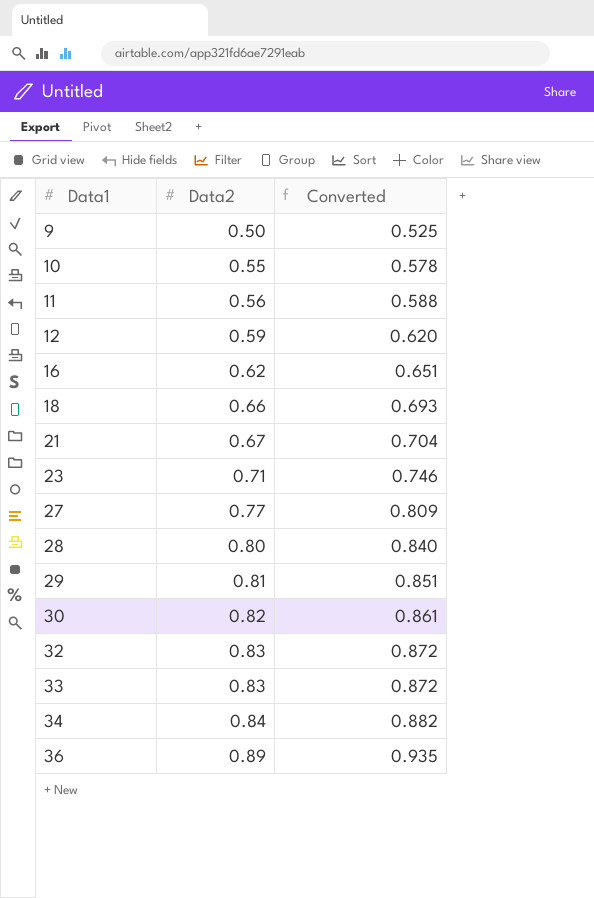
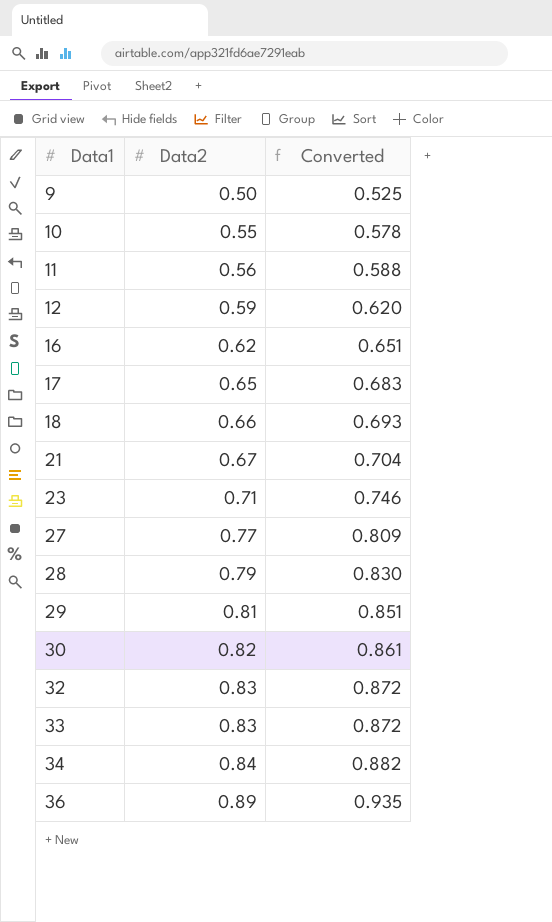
row 17: none -> 0.65 | 0.683
28 | Data2: 0.80 -> 0.79
28 | Converted: 0.840 -> 0.830

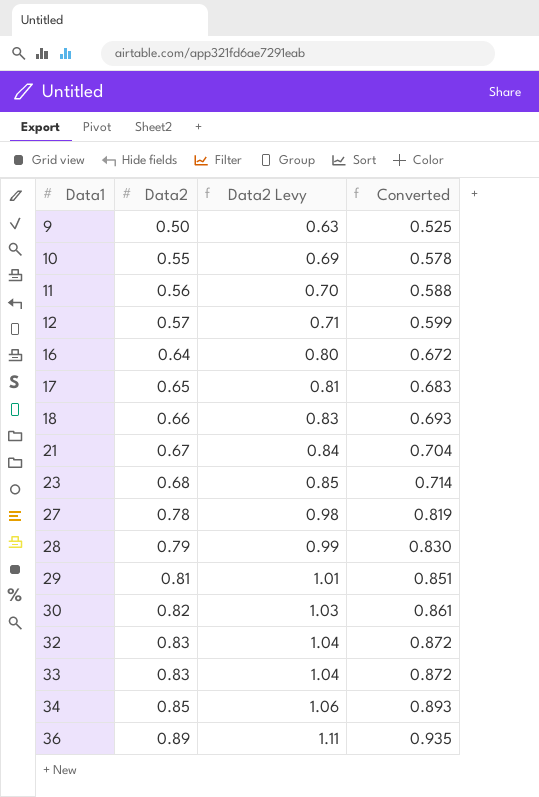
column Data2 Levy | formula: none -> [Data2] * 1.25
12 | Data2: 0.59 -> 0.57
12 | Converted: 0.620 -> 0.599
16 | Data2: 0.62 -> 0.64
16 | Converted: 0.651 -> 0.672
23 | Data2: 0.71 -> 0.68
23 | Converted: 0.746 -> 0.714
27 | Data2: 0.77 -> 0.78
27 | Converted: 0.809 -> 0.819
34 | Data2: 0.84 -> 0.85
34 | Converted: 0.882 -> 0.893

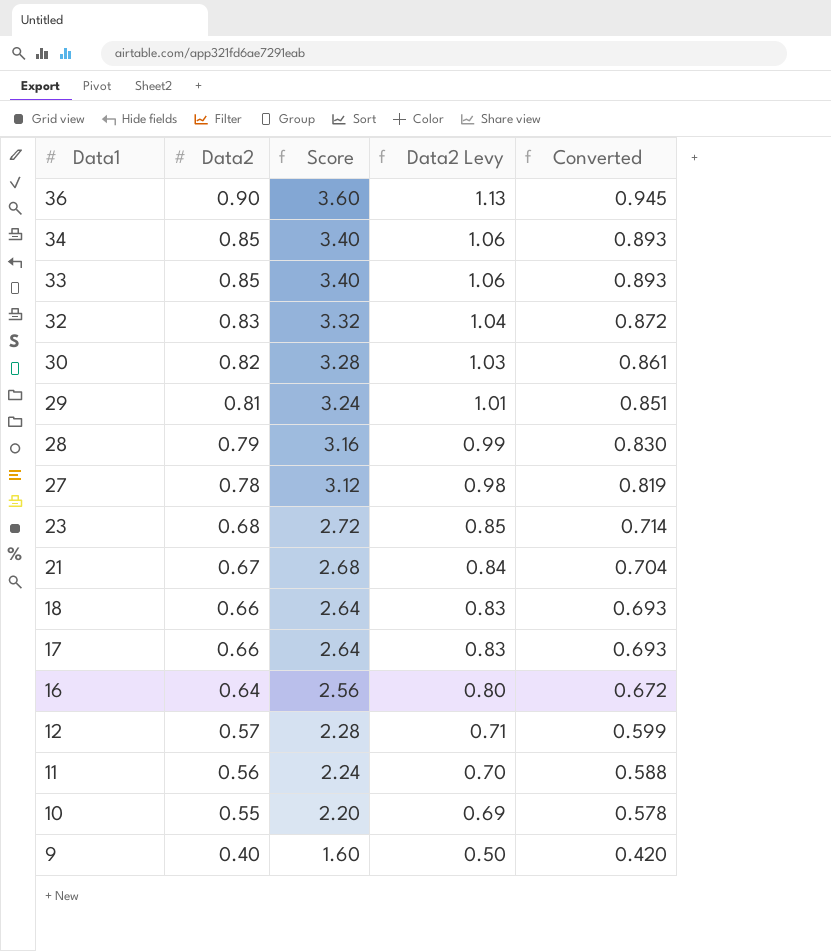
row order: Data1 ascending -> Data1 descending
column Score | formula: none -> [Data2] * 4
36 | Data2: 0.89 -> 0.90
36 | Data2 Levy: 1.11 -> 1.13
36 | Converted: 0.935 -> 0.945
33 | Data2: 0.83 -> 0.85
33 | Data2 Levy: 1.04 -> 1.06
33 | Converted: 0.872 -> 0.893
17 | Data2: 0.65 -> 0.66
17 | Data2 Levy: 0.81 -> 0.83
17 | Converted: 0.683 -> 0.693
9 | Data2: 0.50 -> 0.40
9 | Data2 Levy: 0.63 -> 0.50
9 | Converted: 0.525 -> 0.420

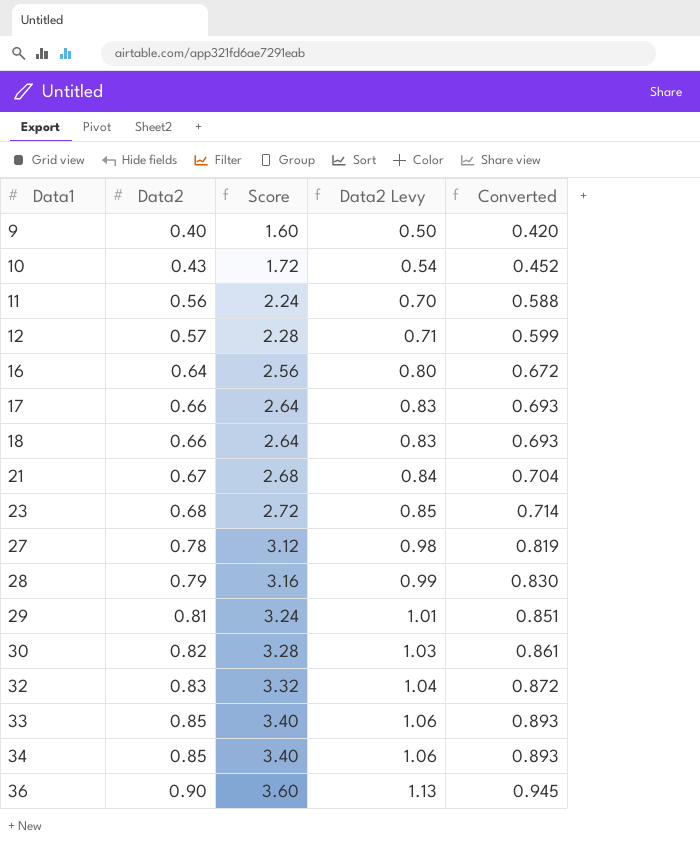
row order: Data1 descending -> Data1 ascending
10 | Data2: 0.55 -> 0.43
10 | Score: 2.20 -> 1.72
10 | Data2 Levy: 0.69 -> 0.54
10 | Converted: 0.578 -> 0.452

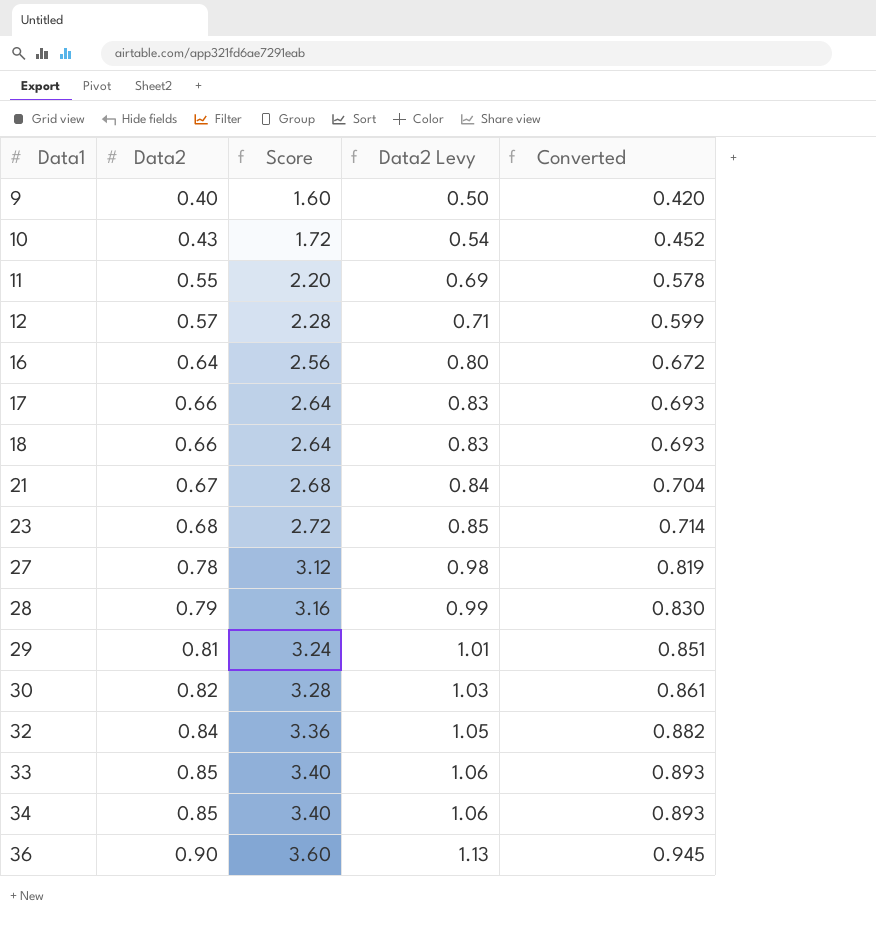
11 | Data2: 0.56 -> 0.55
11 | Score: 2.24 -> 2.20
11 | Data2 Levy: 0.70 -> 0.69
11 | Converted: 0.588 -> 0.578
32 | Data2: 0.83 -> 0.84
32 | Score: 3.32 -> 3.36
32 | Data2 Levy: 1.04 -> 1.05
32 | Converted: 0.872 -> 0.882

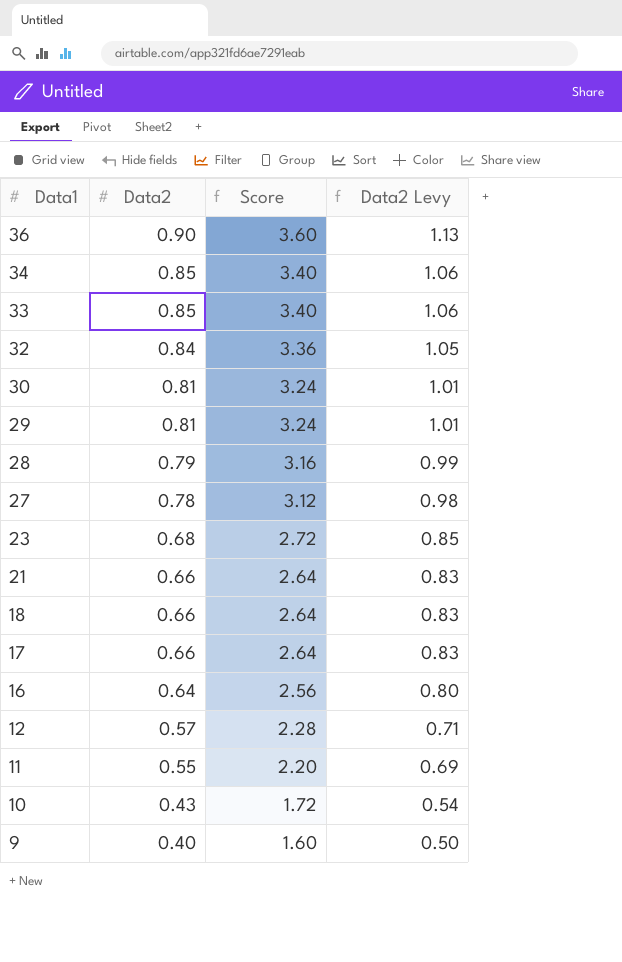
row order: Data1 ascending -> Data1 descending
column Converted | formula: [Data2] * 1.05 -> none
30 | Data2: 0.82 -> 0.81
30 | Score: 3.28 -> 3.24
30 | Data2 Levy: 1.03 -> 1.01
21 | Data2: 0.67 -> 0.66
21 | Score: 2.68 -> 2.64
21 | Data2 Levy: 0.84 -> 0.83

